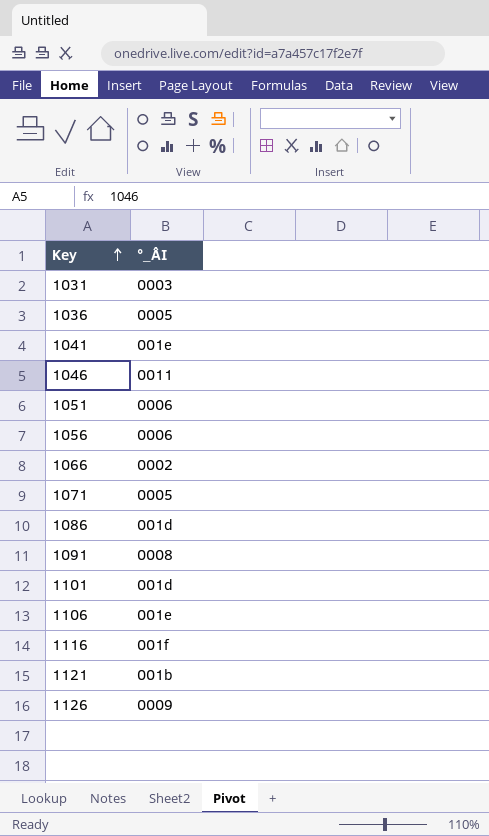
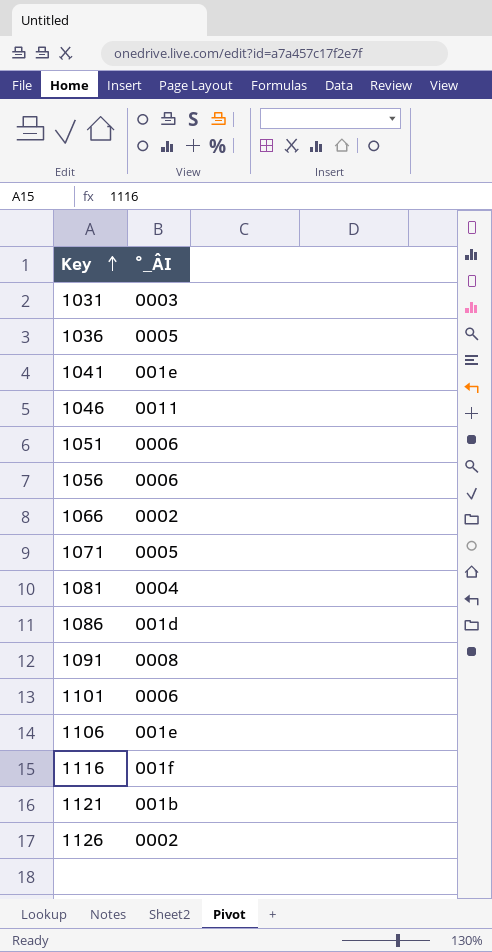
row 1081: none -> 0004
1101 | °_ÂI: 001d -> 0006
1126 | °_ÂI: 0009 -> 0002

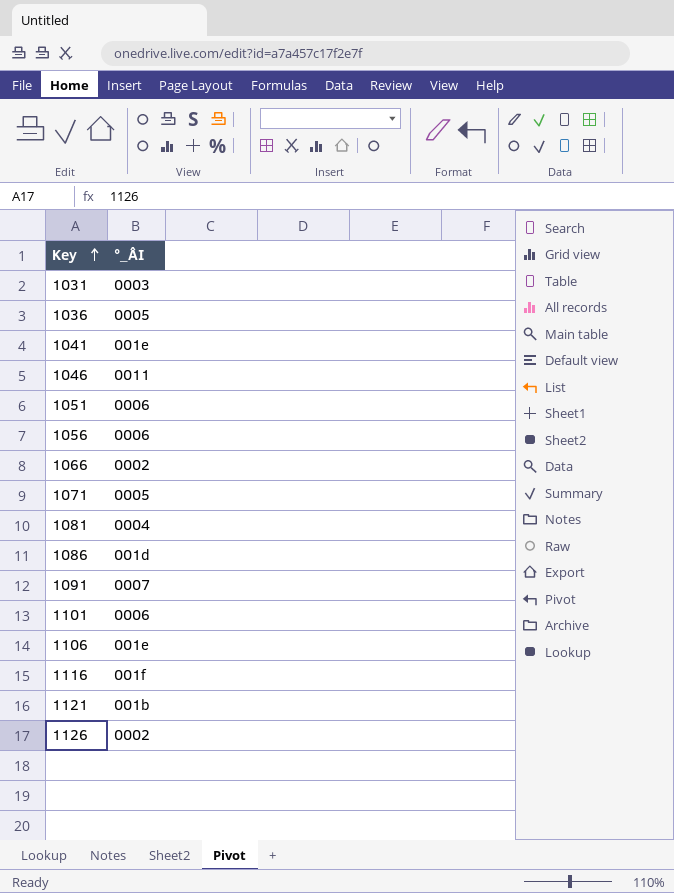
1091 | °_ÂI: 0008 -> 0007

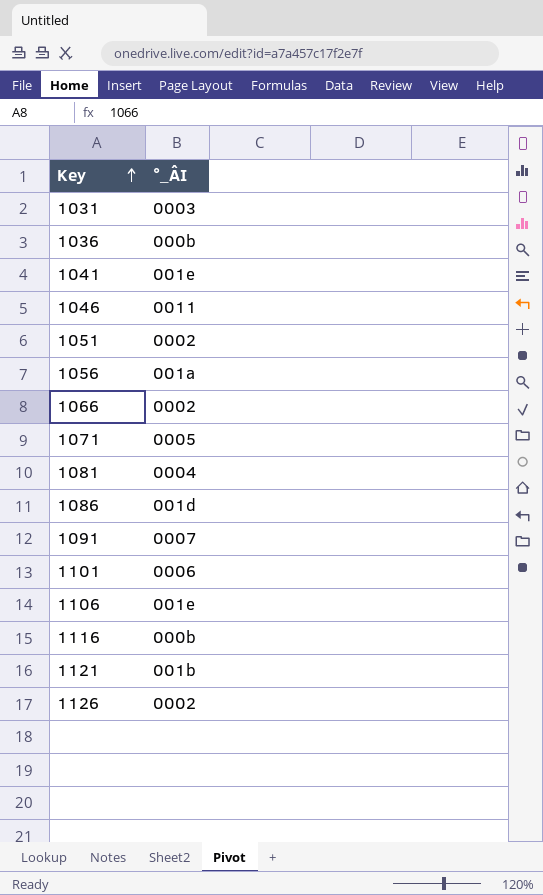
1036 | °_ÂI: 0005 -> 000b
1051 | °_ÂI: 0006 -> 0002
1056 | °_ÂI: 0006 -> 001a
1116 | °_ÂI: 001f -> 000b

